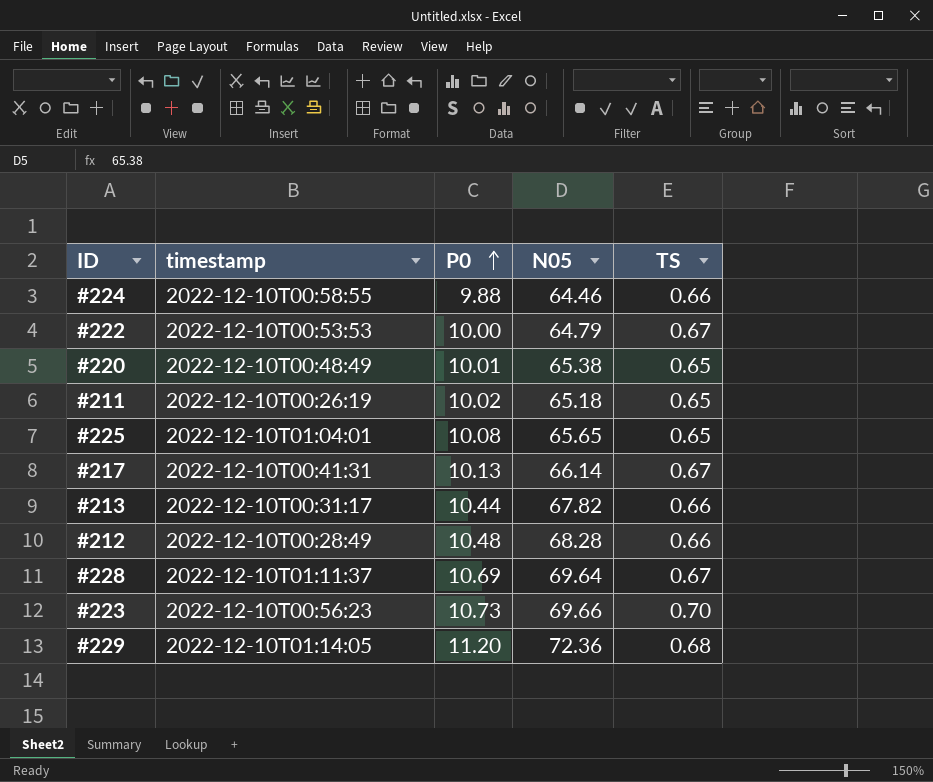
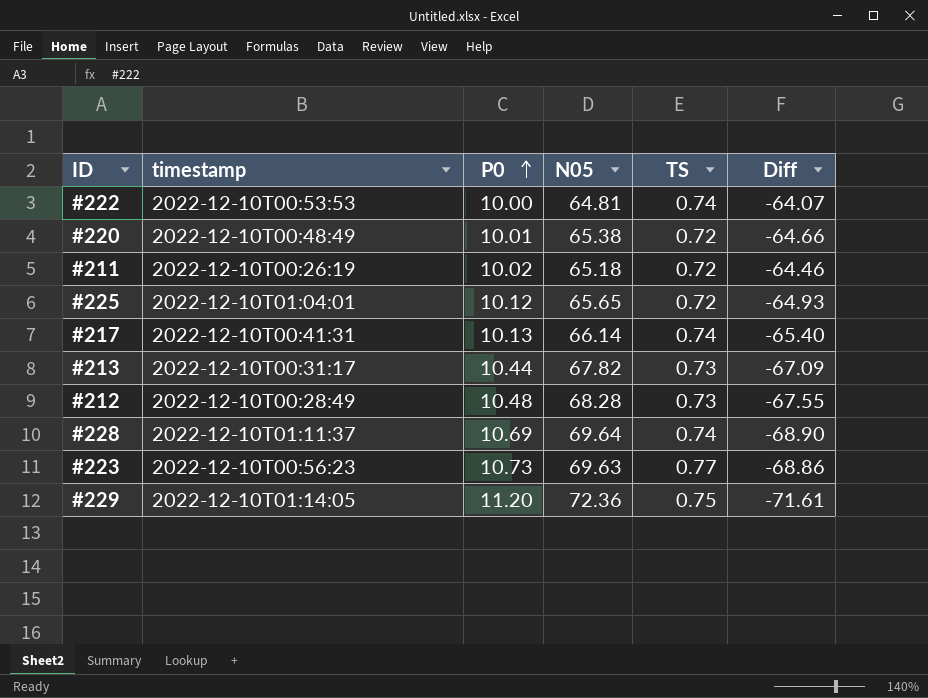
column Diff | formula: none -> [TS] - [N05]
row #224: 2022-12-10T00:58:55 | 9.88 | 64.46 | 0.66 -> none
#222 | N05: 64.79 -> 64.81
#222 | TS: 0.67 -> 0.74
#220 | TS: 0.65 -> 0.72
#211 | TS: 0.65 -> 0.72
#225 | P0: 10.08 -> 10.12
#225 | TS: 0.65 -> 0.72
#217 | TS: 0.67 -> 0.74
#213 | TS: 0.66 -> 0.73
#212 | TS: 0.66 -> 0.73
#228 | TS: 0.67 -> 0.74
#223 | N05: 69.66 -> 69.63
#223 | TS: 0.70 -> 0.77
#229 | TS: 0.68 -> 0.75

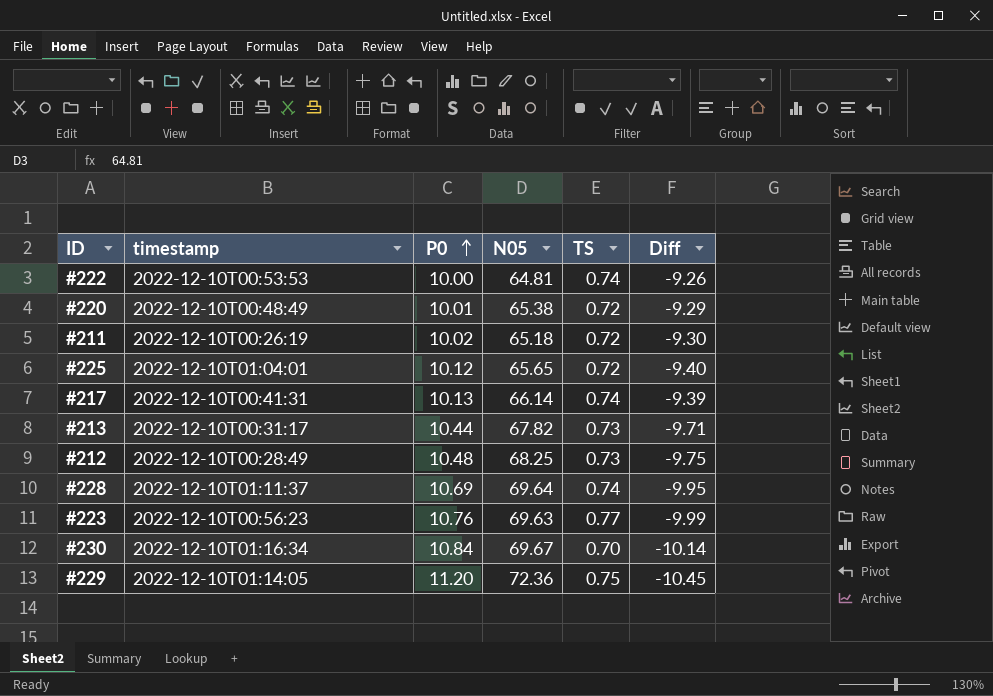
column Diff | formula: [TS] - [N05] -> [TS] - [P0]
#212 | N05: 68.28 -> 68.25
#223 | P0: 10.73 -> 10.76
row #230: none -> 2022-12-10T01:16:34 | 10.84 | 69.67 | 0.70 | -10.14

